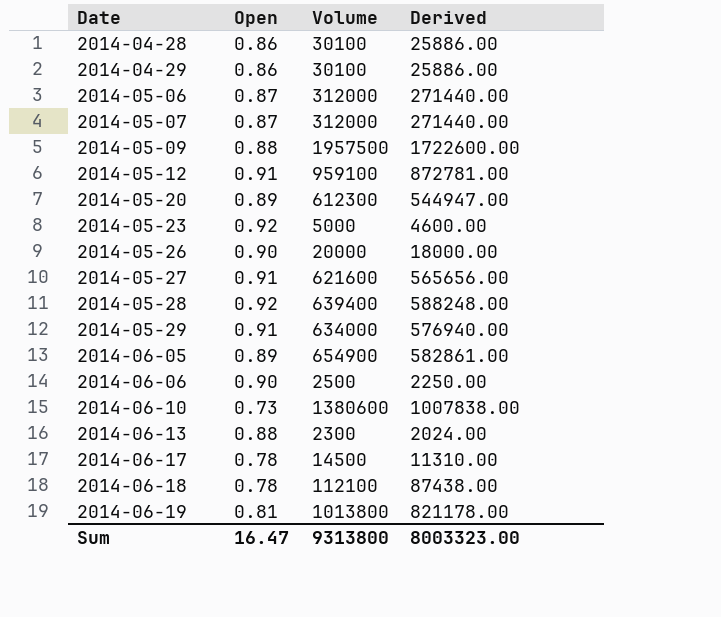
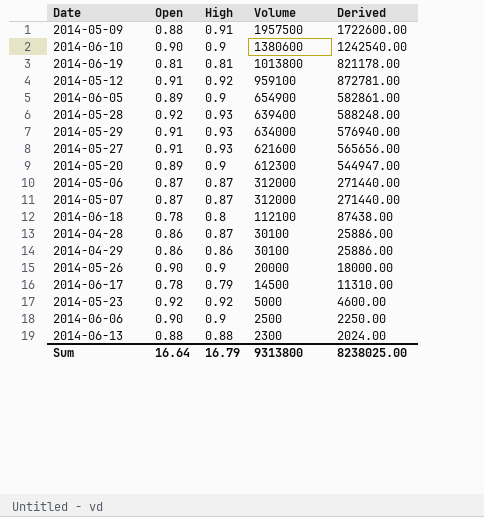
row order: Date ascending -> Volume descending
column High | position: none -> 3
2014-06-10 | Open: 0.73 -> 0.90
2014-06-10 | Derived: 1007838.00 -> 1242540.00
Sum | Open: 16.47 -> 16.64
Sum | Derived: 8003323.00 -> 8238025.00

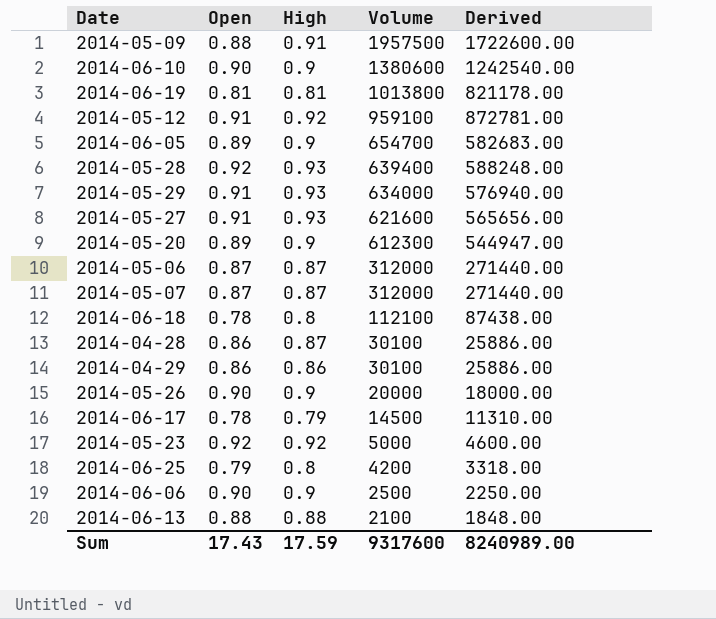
2014-06-05 | Volume: 654900 -> 654700
2014-06-05 | Derived: 582861.00 -> 582683.00
row 2014-06-25: none -> 0.79 | 0.8 | 4200 | 3318.00
2014-06-13 | Volume: 2300 -> 2100
2014-06-13 | Derived: 2024.00 -> 1848.00
Sum | Open: 16.64 -> 17.43
Sum | High: 16.79 -> 17.59
Sum | Volume: 9313800 -> 9317600
Sum | Derived: 8238025.00 -> 8240989.00

